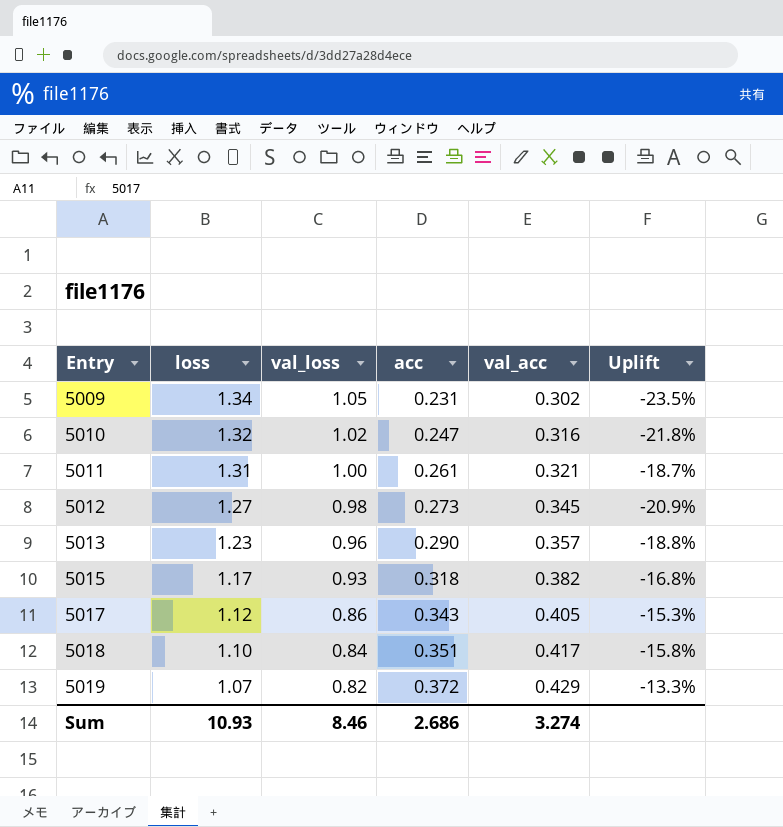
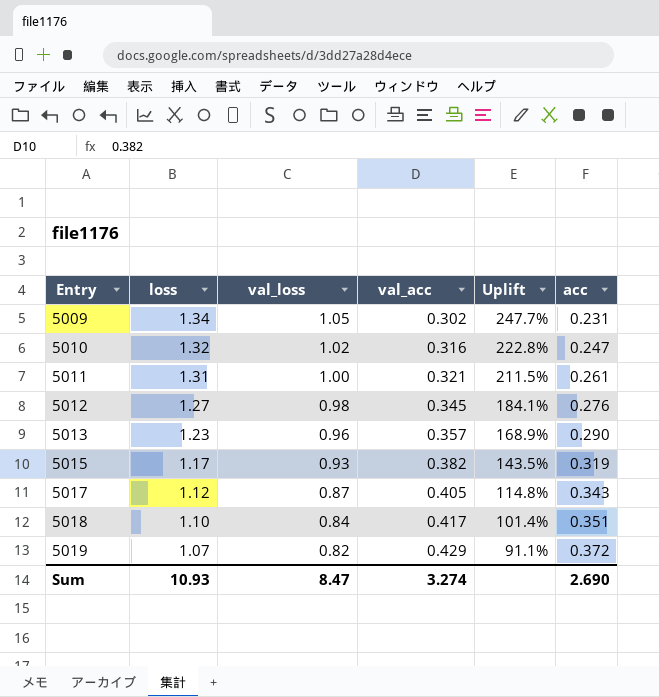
column Uplift | formula: ([acc] - [val_acc]) / [val_acc] -> ([val_loss] - [val_acc]) / [val_acc]
column acc | position: 4 -> 6
5012 | acc: 0.273 -> 0.276
5015 | acc: 0.318 -> 0.319
5017 | val_loss: 0.86 -> 0.87
Sum | val_loss: 8.46 -> 8.47
Sum | acc: 2.686 -> 2.690

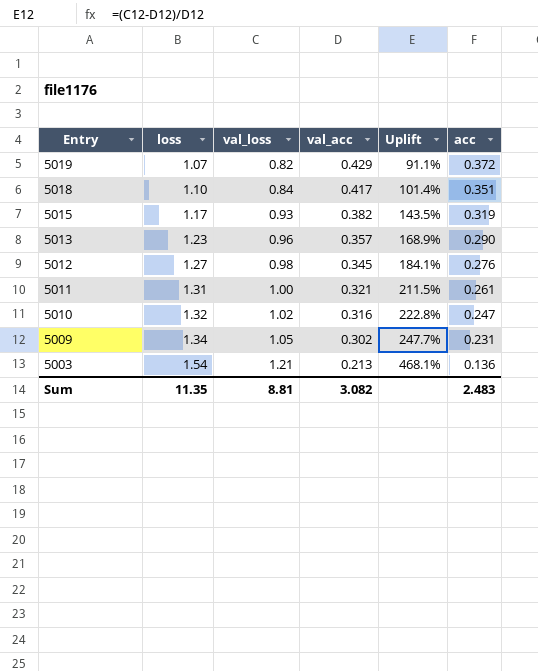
row order: Entry ascending -> Entry descending
row 5017: 1.12 | 0.87 | 0.405 | 114.8% | 0.343 -> none
row 5003: none -> 1.54 | 1.21 | 0.213 | 468.1% | 0.136
Sum | loss: 10.93 -> 11.35
Sum | val_loss: 8.47 -> 8.81
Sum | val_acc: 3.274 -> 3.082
Sum | acc: 2.690 -> 2.483

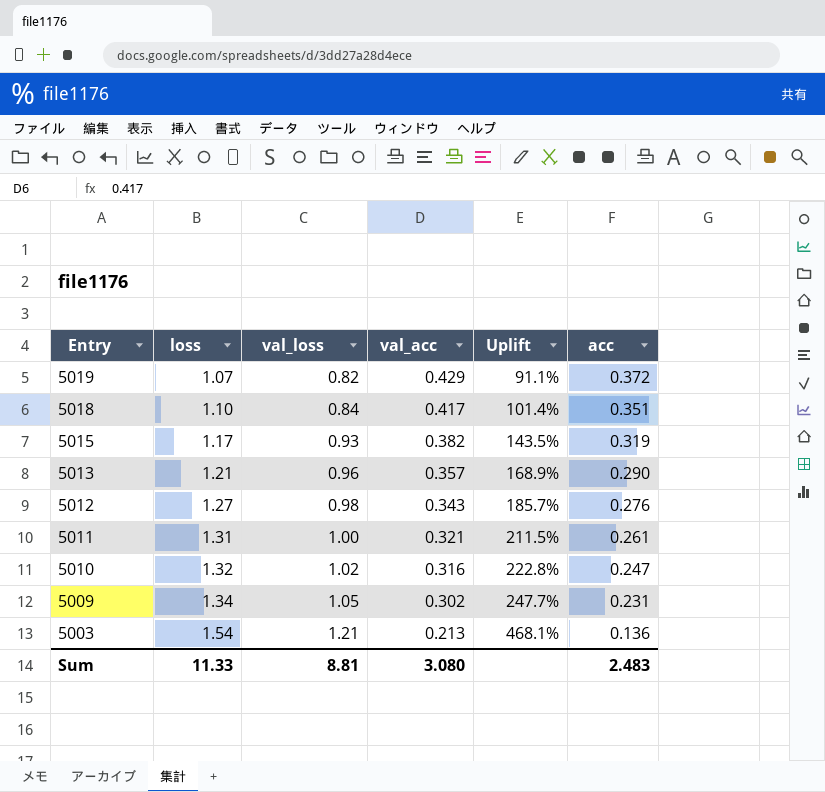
5013 | loss: 1.23 -> 1.21
5012 | val_acc: 0.345 -> 0.343
5012 | Uplift: 184.1% -> 185.7%
Sum | loss: 11.35 -> 11.33
Sum | val_acc: 3.082 -> 3.080

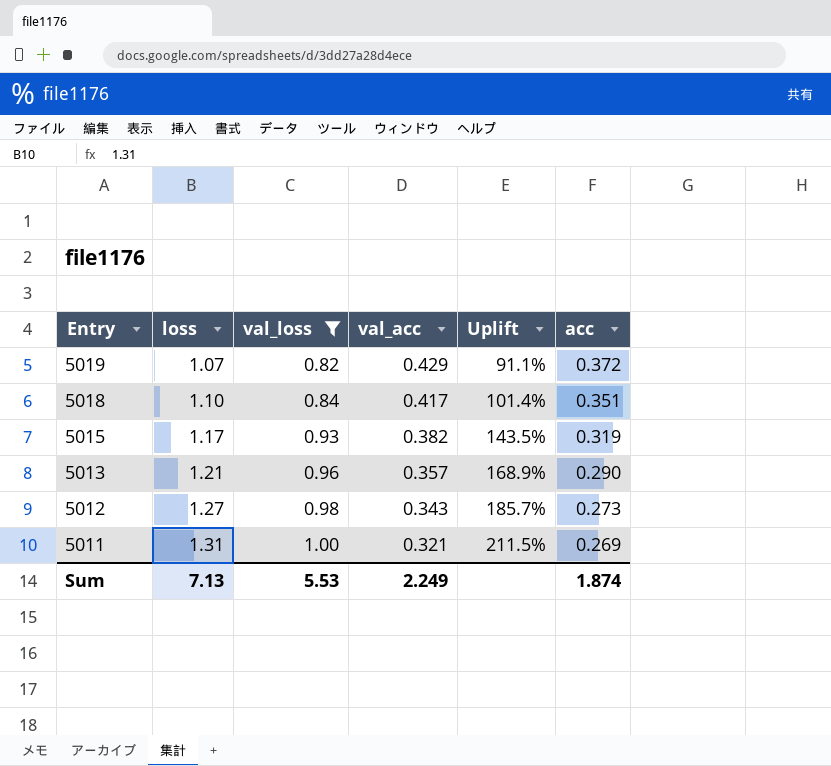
filter: none -> val_loss <= 1.00
5012 | acc: 0.276 -> 0.273
5011 | acc: 0.261 -> 0.269
Sum | loss: 11.33 -> 7.13
Sum | val_loss: 8.81 -> 5.53
Sum | val_acc: 3.080 -> 2.249
Sum | acc: 2.483 -> 1.874

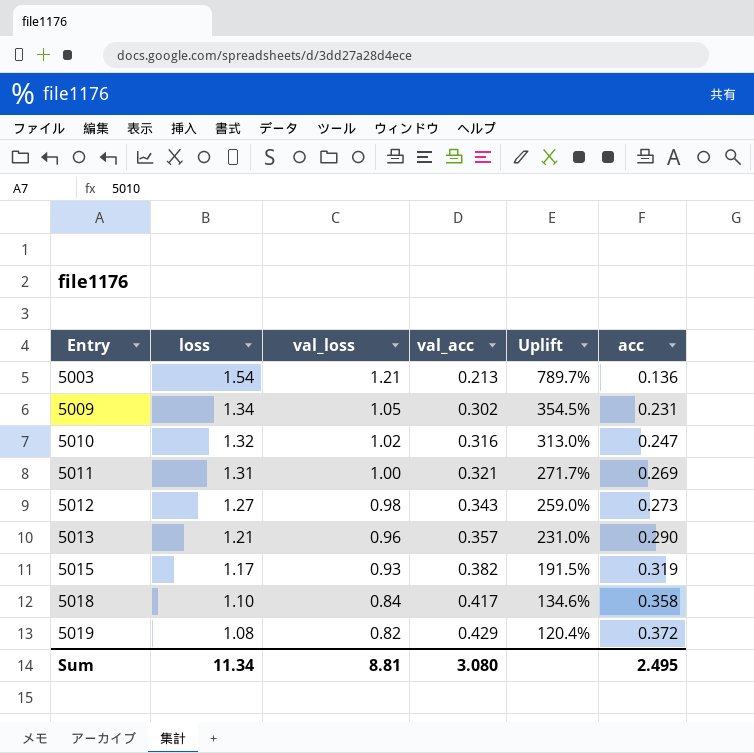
filter: val_loss <= 1.00 -> none
row order: Entry descending -> Entry ascending
column Uplift | formula: ([val_loss] - [val_acc]) / [val_acc] -> ([val_loss] - [acc]) / [acc]
5018 | acc: 0.351 -> 0.358
5019 | loss: 1.07 -> 1.08
Sum | loss: 7.13 -> 11.34
Sum | val_loss: 5.53 -> 8.81
Sum | val_acc: 2.249 -> 3.080
Sum | acc: 1.874 -> 2.495

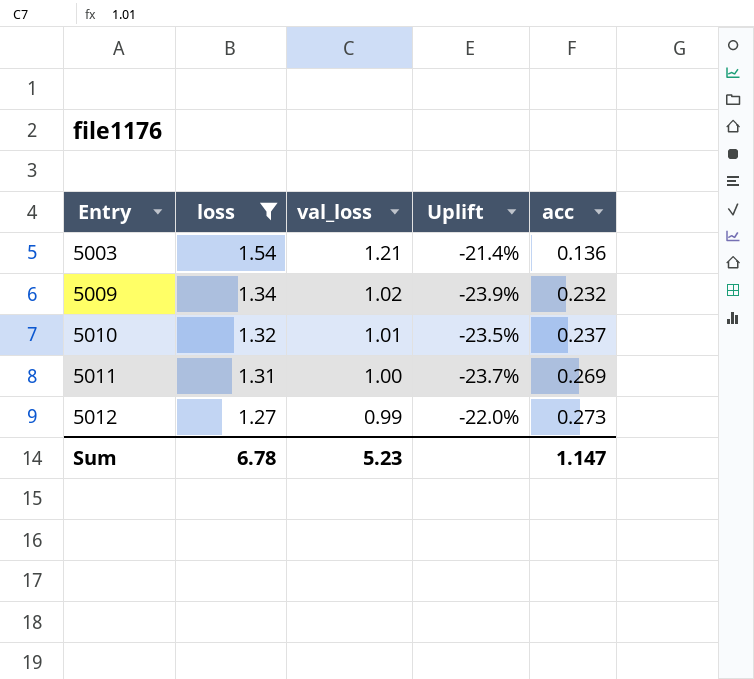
filter: none -> loss >= 1.27
column val_acc | position: 4 -> none
column Uplift | formula: ([val_loss] - [acc]) / [acc] -> ([val_loss] - [loss]) / [loss]
5009 | val_loss: 1.05 -> 1.02
5009 | acc: 0.231 -> 0.232
5010 | val_loss: 1.02 -> 1.01
5010 | acc: 0.247 -> 0.237
5012 | val_loss: 0.98 -> 0.99
Sum | loss: 11.34 -> 6.78
Sum | val_loss: 8.81 -> 5.23
Sum | acc: 2.495 -> 1.147

